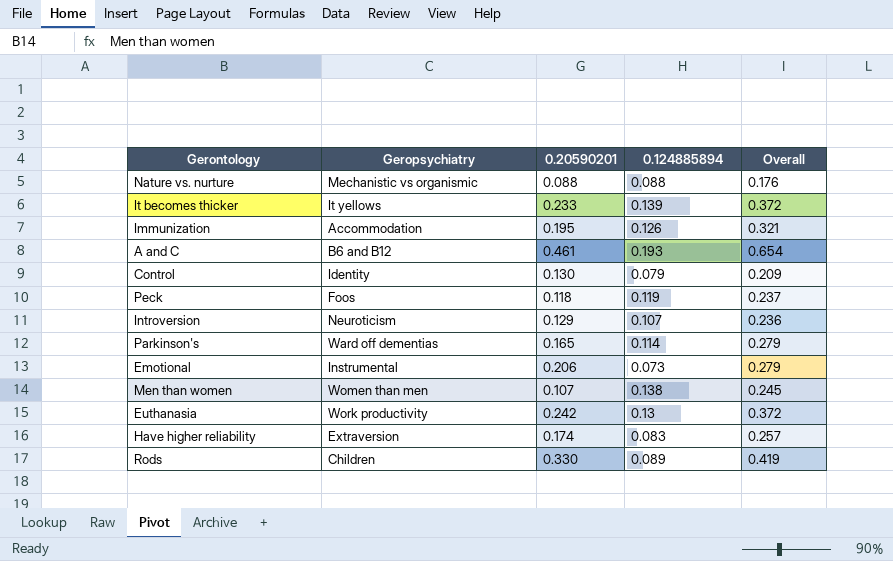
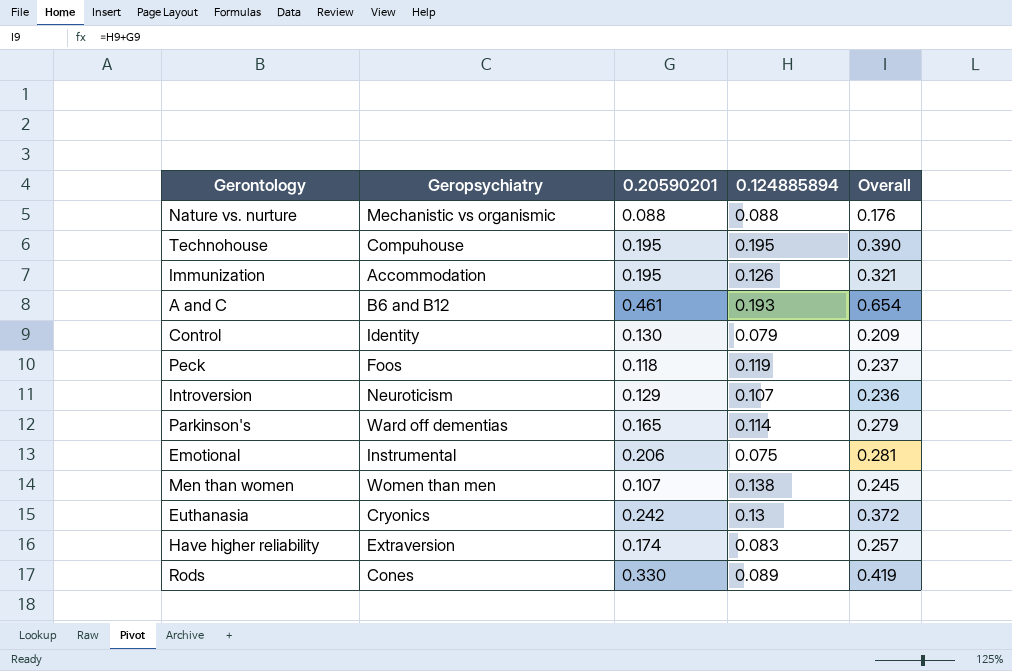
row It becomes thicker: It yellows | 0.233 | 0.139 | 0.372 -> none
row Technohouse: none -> Compuhouse | 0.195 | 0.195 | 0.390
Emotional | 0.124885894: 0.073 -> 0.075
Emotional | Overall: 0.279 -> 0.281
Euthanasia | Geropsychiatry: Work productivity -> Cryonics
Rods | Geropsychiatry: Children -> Cones

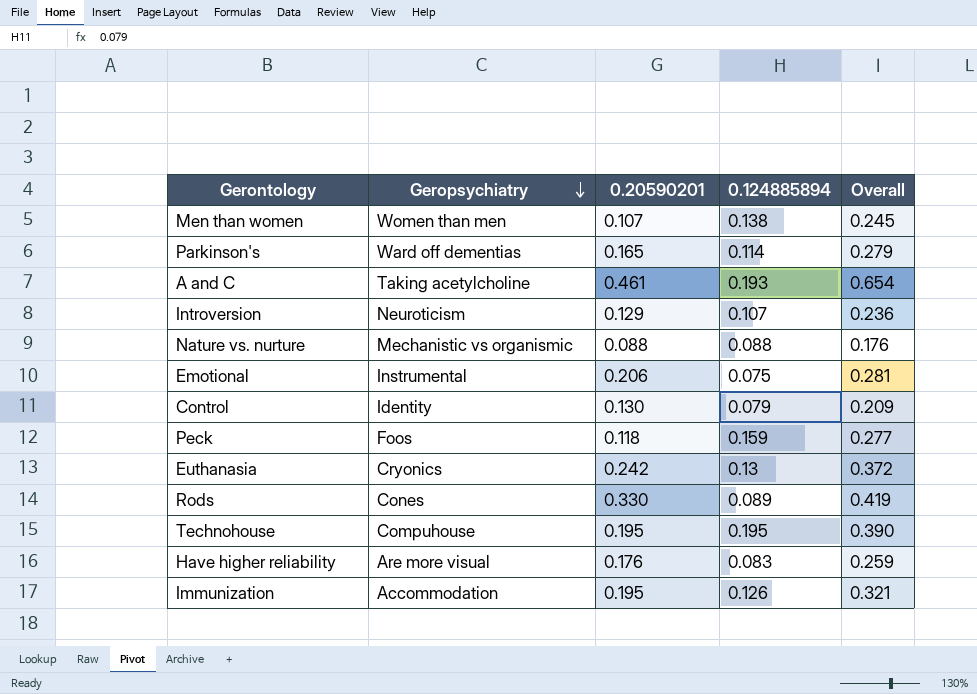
row order: none -> Geropsychiatry descending
A and C | Geropsychiatry: B6 and B12 -> Taking acetylcholine
Peck | 0.124885894: 0.119 -> 0.159
Peck | Overall: 0.237 -> 0.277
Have higher reliability | Geropsychiatry: Extraversion -> Are more visual
Have higher reliability | 0.20590201: 0.174 -> 0.176
Have higher reliability | Overall: 0.257 -> 0.259

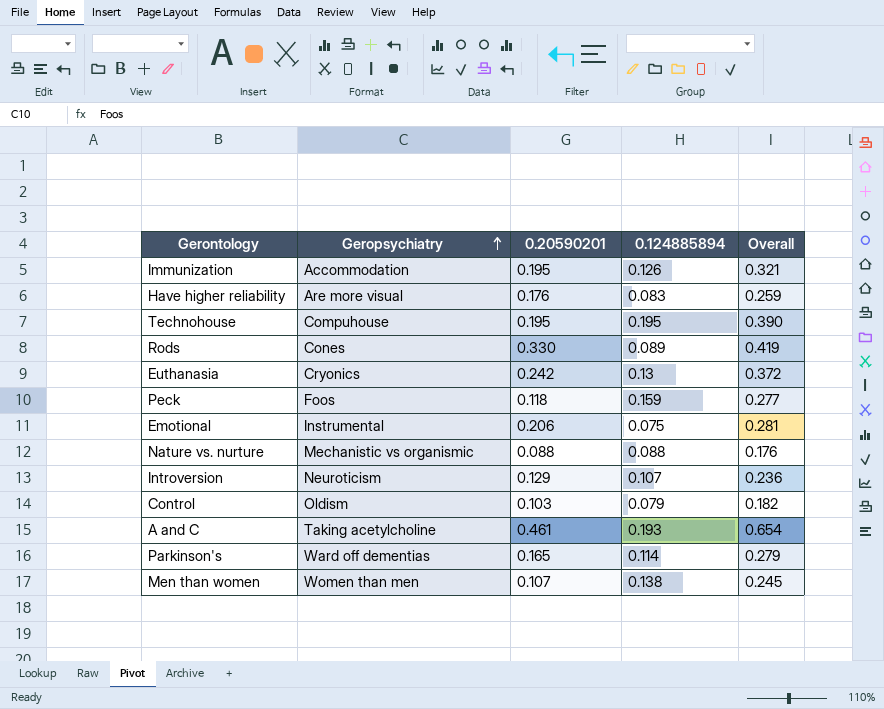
row order: Geropsychiatry descending -> Geropsychiatry ascending
Control | Geropsychiatry: Identity -> Oldism
Control | 0.20590201: 0.130 -> 0.103
Control | Overall: 0.209 -> 0.182

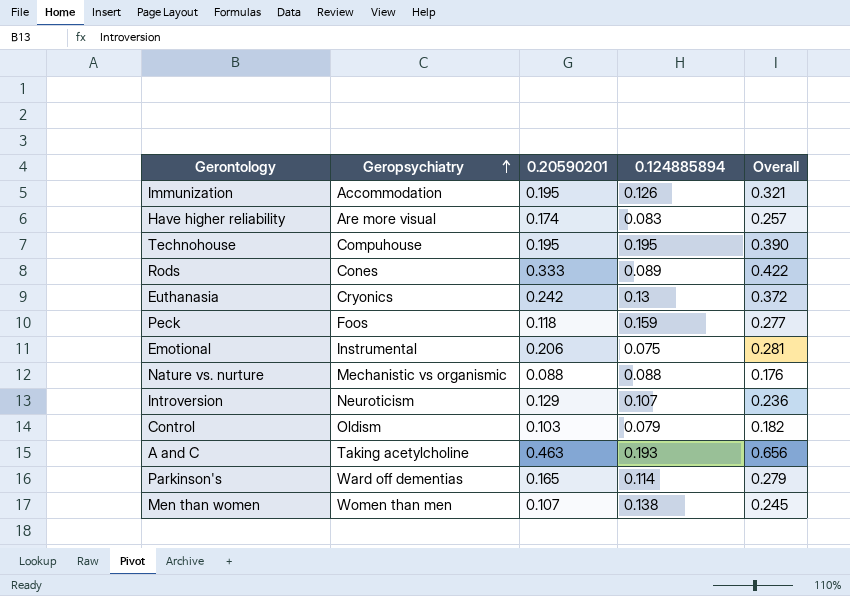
Have higher reliability | 0.20590201: 0.176 -> 0.174
Have higher reliability | Overall: 0.259 -> 0.257
Rods | 0.20590201: 0.330 -> 0.333
Rods | Overall: 0.419 -> 0.422
A and C | 0.20590201: 0.461 -> 0.463
A and C | Overall: 0.654 -> 0.656

